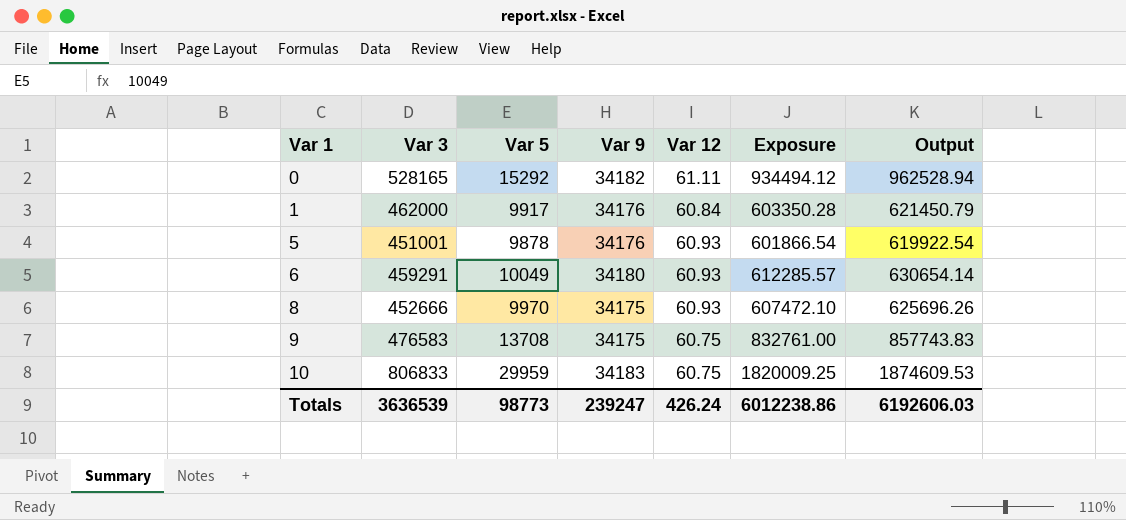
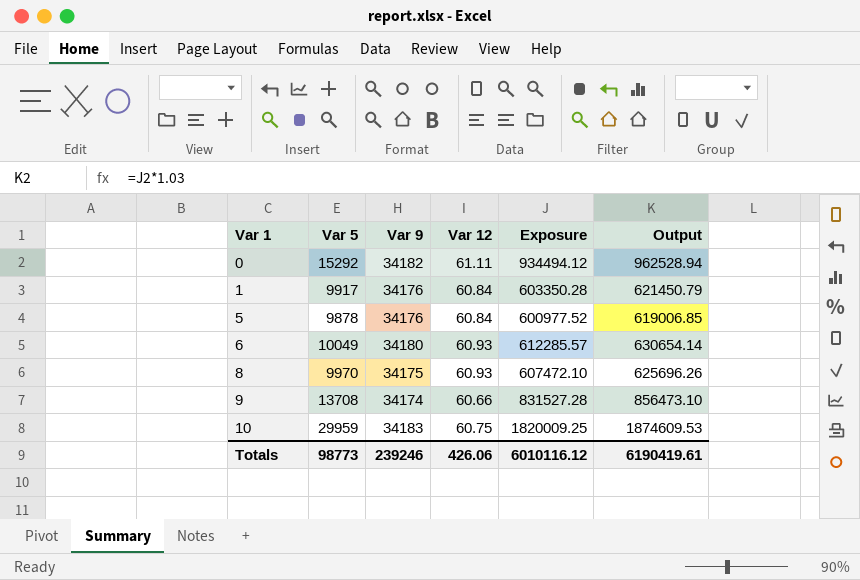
column Var 3 | position: 2 -> none
5 | Var 12: 60.93 -> 60.84
5 | Exposure: 601866.54 -> 600977.52
5 | Output: 619922.54 -> 619006.85
9 | Var 9: 34175 -> 34174
9 | Var 12: 60.75 -> 60.66
9 | Exposure: 832761.00 -> 831527.28
9 | Output: 857743.83 -> 856473.10
Totals | Var 9: 239247 -> 239246
Totals | Var 12: 426.24 -> 426.06
Totals | Exposure: 6012238.86 -> 6010116.12
Totals | Output: 6192606.03 -> 6190419.61

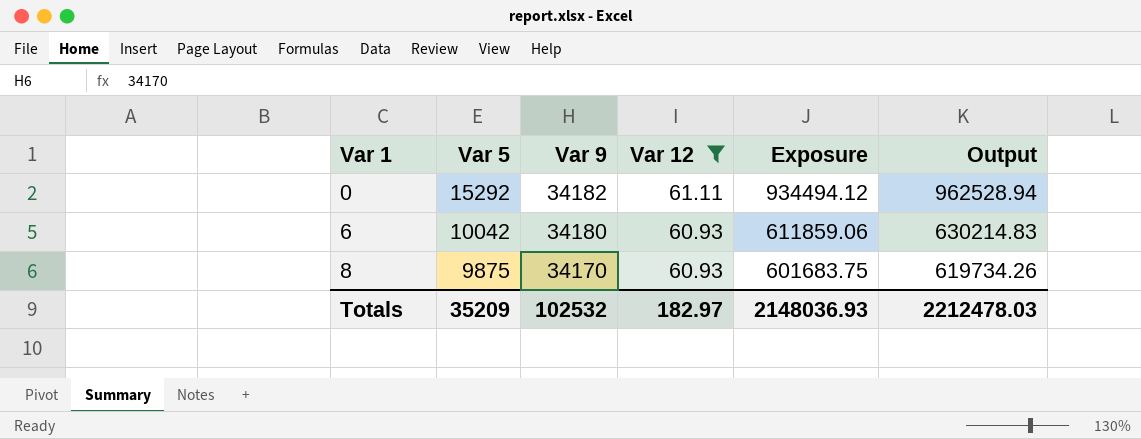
filter: none -> Var 12 >= 60.93
6 | Var 5: 10049 -> 10042
6 | Exposure: 612285.57 -> 611859.06
6 | Output: 630654.14 -> 630214.83
8 | Var 5: 9970 -> 9875
8 | Var 9: 34175 -> 34170
8 | Exposure: 607472.10 -> 601683.75
8 | Output: 625696.26 -> 619734.26
Totals | Var 5: 98773 -> 35209
Totals | Var 9: 239246 -> 102532
Totals | Var 12: 426.06 -> 182.97
Totals | Exposure: 6010116.12 -> 2148036.93
Totals | Output: 6190419.61 -> 2212478.03

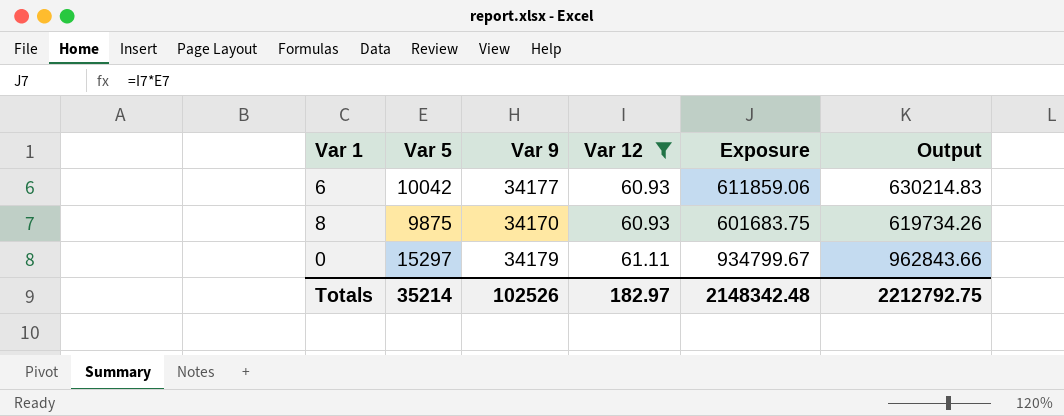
row order: Var 1 ascending -> Var 12 ascending
6 | Var 9: 34180 -> 34177
0 | Var 5: 15292 -> 15297
0 | Var 9: 34182 -> 34179
0 | Exposure: 934494.12 -> 934799.67
0 | Output: 962528.94 -> 962843.66
Totals | Var 5: 35209 -> 35214
Totals | Var 9: 102532 -> 102526
Totals | Exposure: 2148036.93 -> 2148342.48
Totals | Output: 2212478.03 -> 2212792.75

